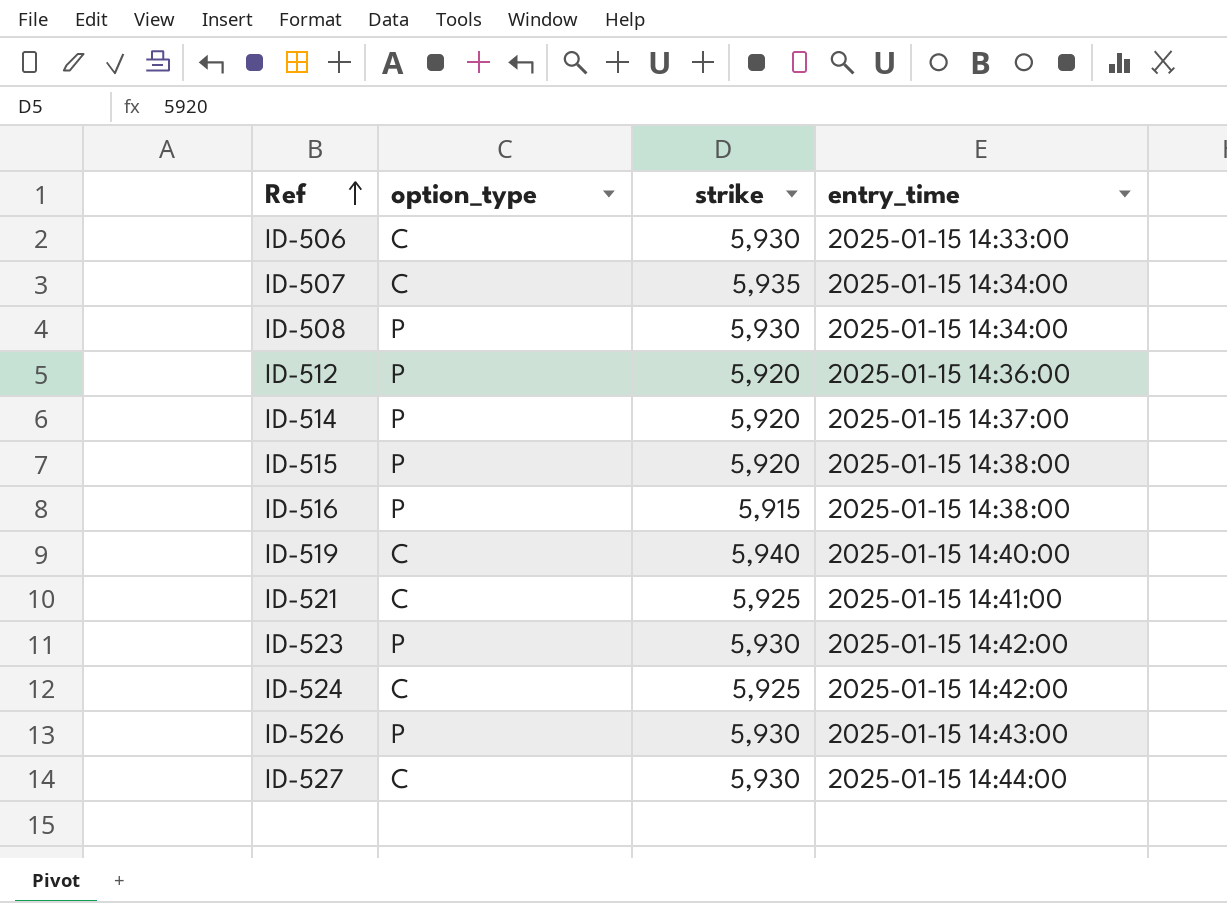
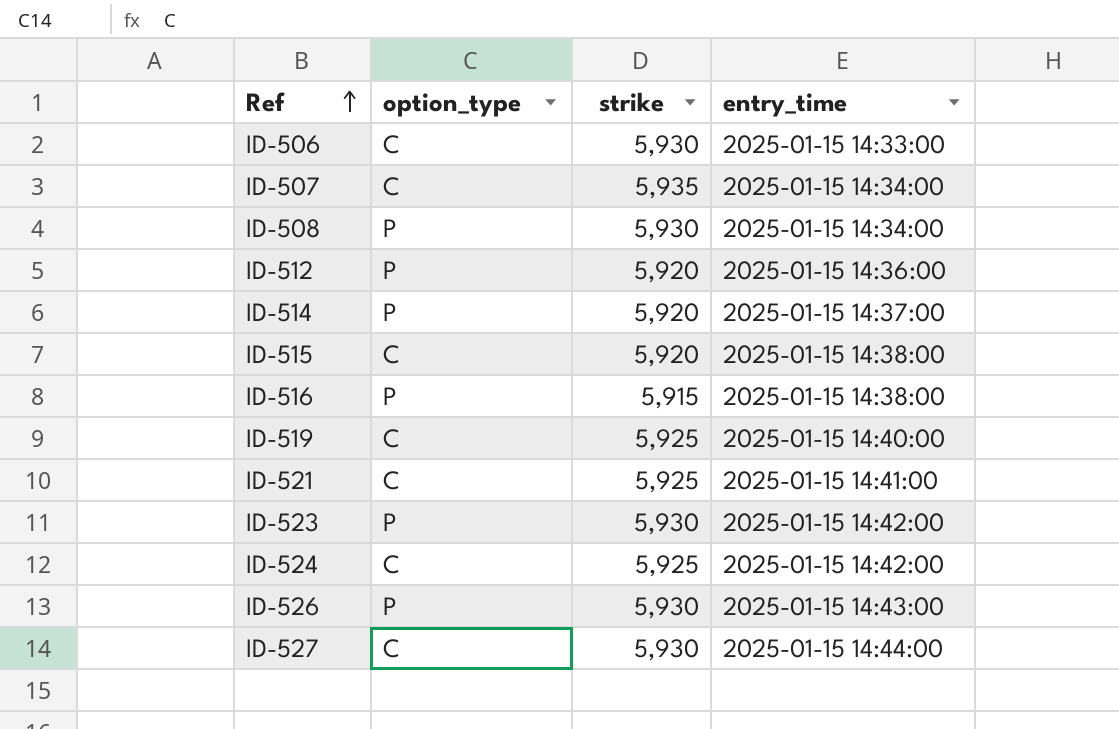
ID-515 | option_type: P -> C
ID-519 | strike: 5,940 -> 5,925

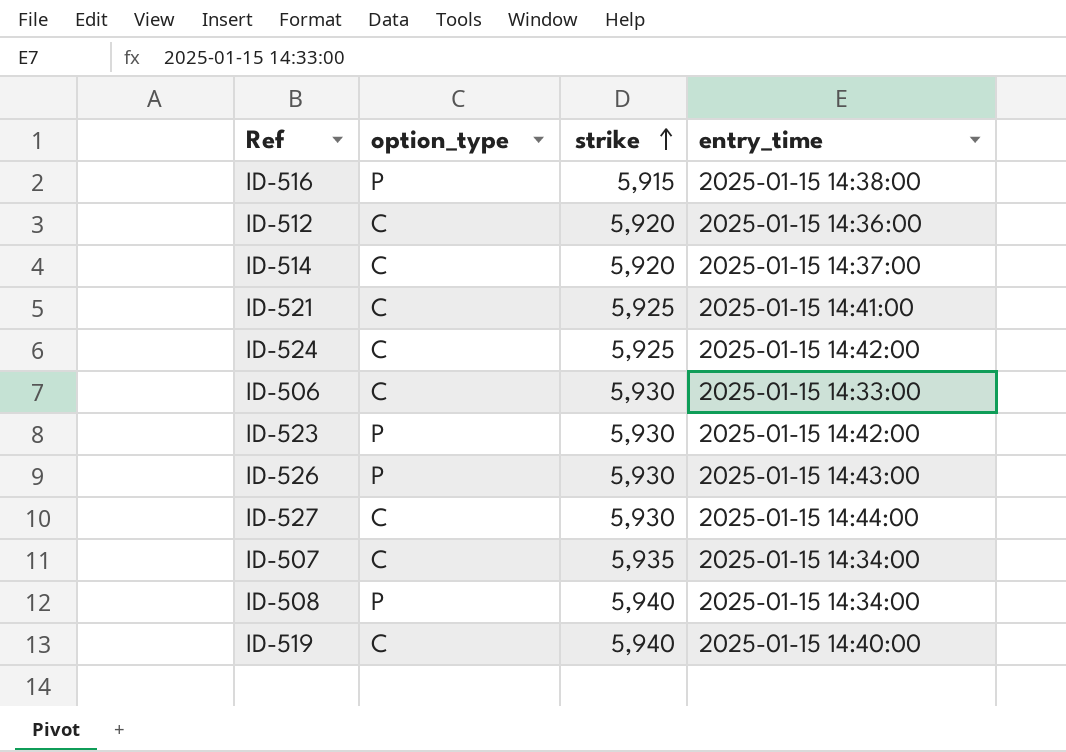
row order: Ref ascending -> strike ascending
row ID-515: C | 5,920 | 2025-01-15 14:38:00 -> none
ID-512 | option_type: P -> C
ID-514 | option_type: P -> C
ID-508 | strike: 5,930 -> 5,940
ID-519 | strike: 5,925 -> 5,940

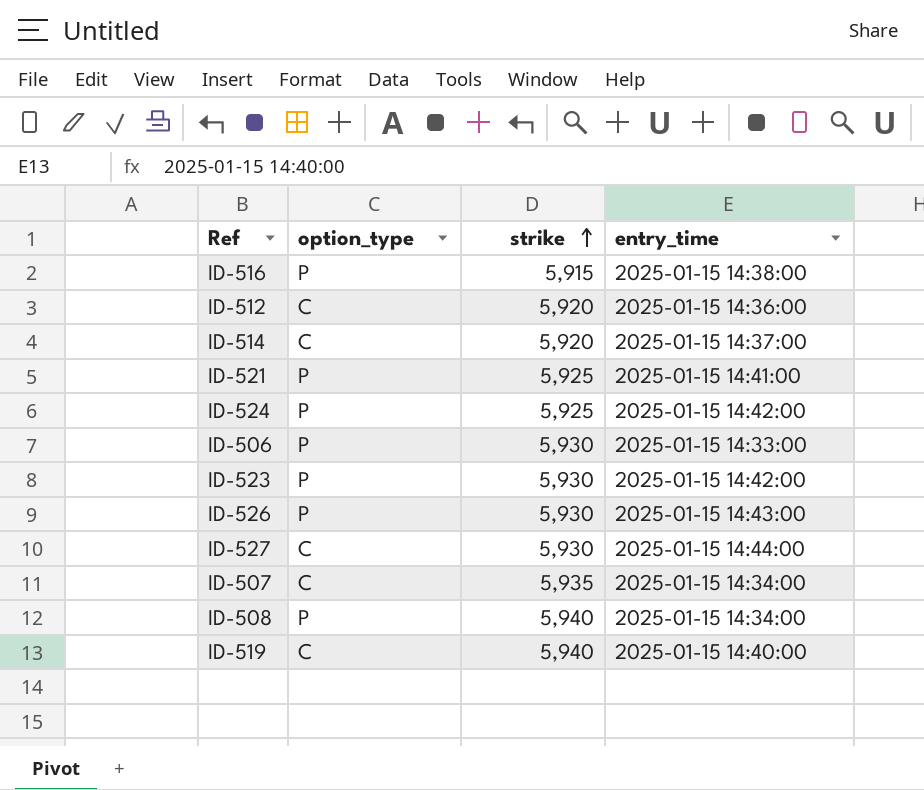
ID-521 | option_type: C -> P
ID-524 | option_type: C -> P
ID-506 | option_type: C -> P

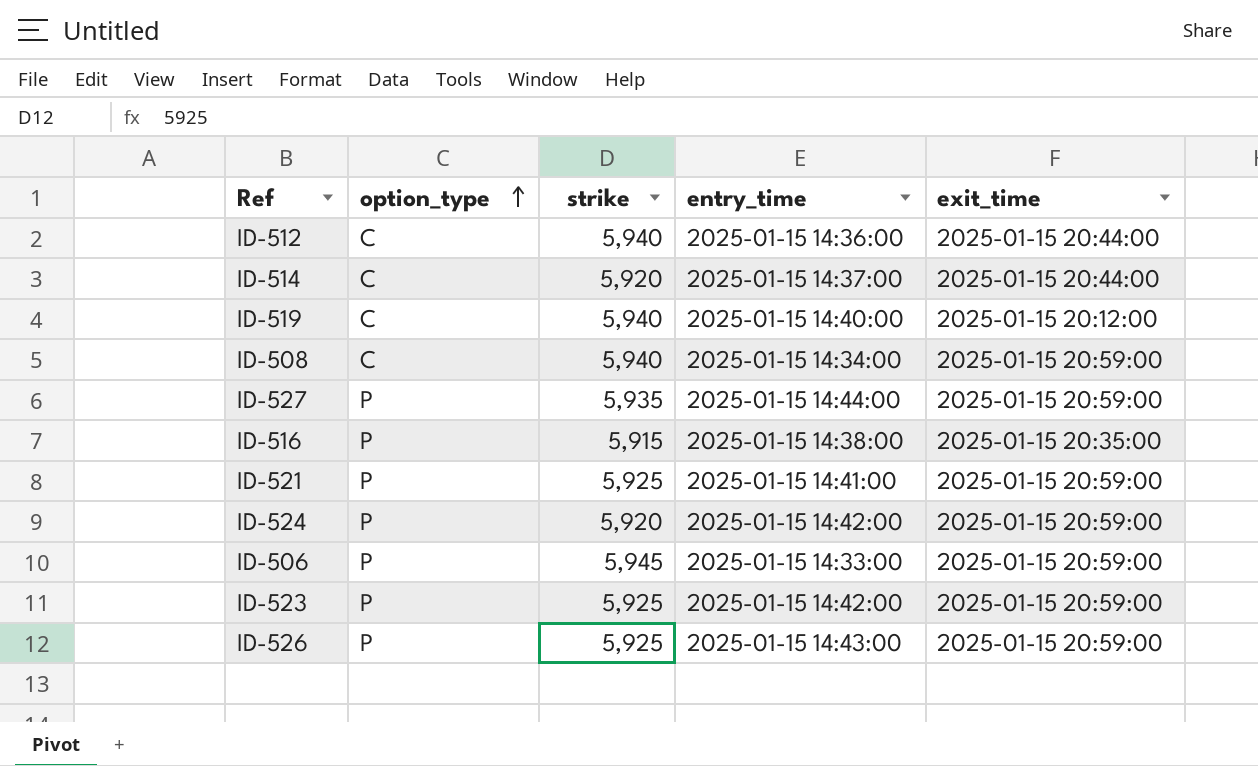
row order: strike ascending -> option_type ascending
column exit_time | position: none -> 5
row ID-507: C | 5,935 | 2025-01-15 14:34:00 -> none
ID-512 | strike: 5,920 -> 5,940
ID-508 | option_type: P -> C
ID-527 | option_type: C -> P
ID-527 | strike: 5,930 -> 5,935
ID-524 | strike: 5,925 -> 5,920
ID-506 | strike: 5,930 -> 5,945
ID-523 | strike: 5,930 -> 5,925
ID-526 | strike: 5,930 -> 5,925

